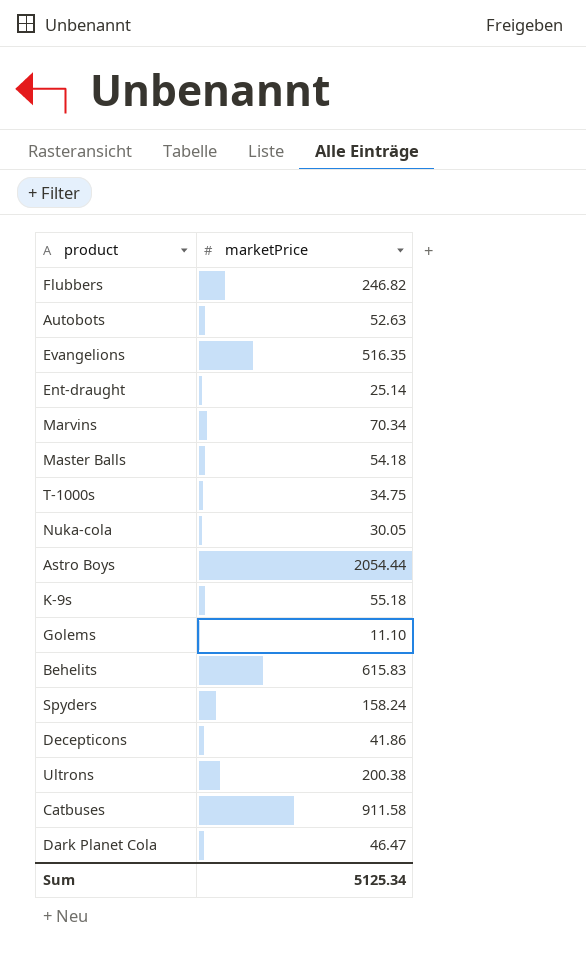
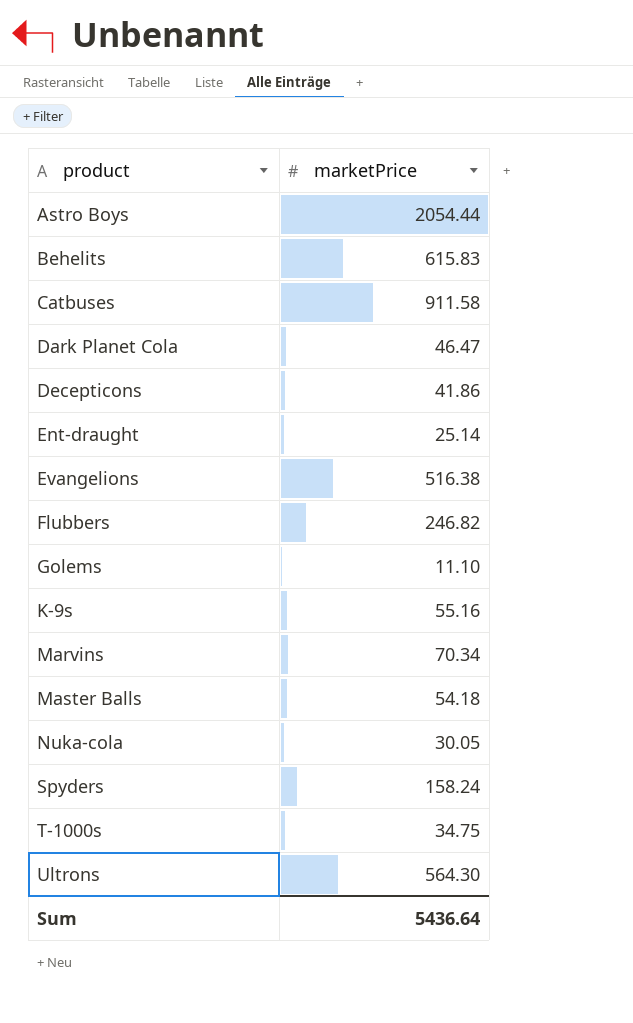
row order: none -> product ascending
row Autobots: 52.63 -> none
Evangelions | marketPrice: 516.35 -> 516.38
K-9s | marketPrice: 55.18 -> 55.16
Ultrons | marketPrice: 200.38 -> 564.30
Sum | marketPrice: 5125.34 -> 5436.64

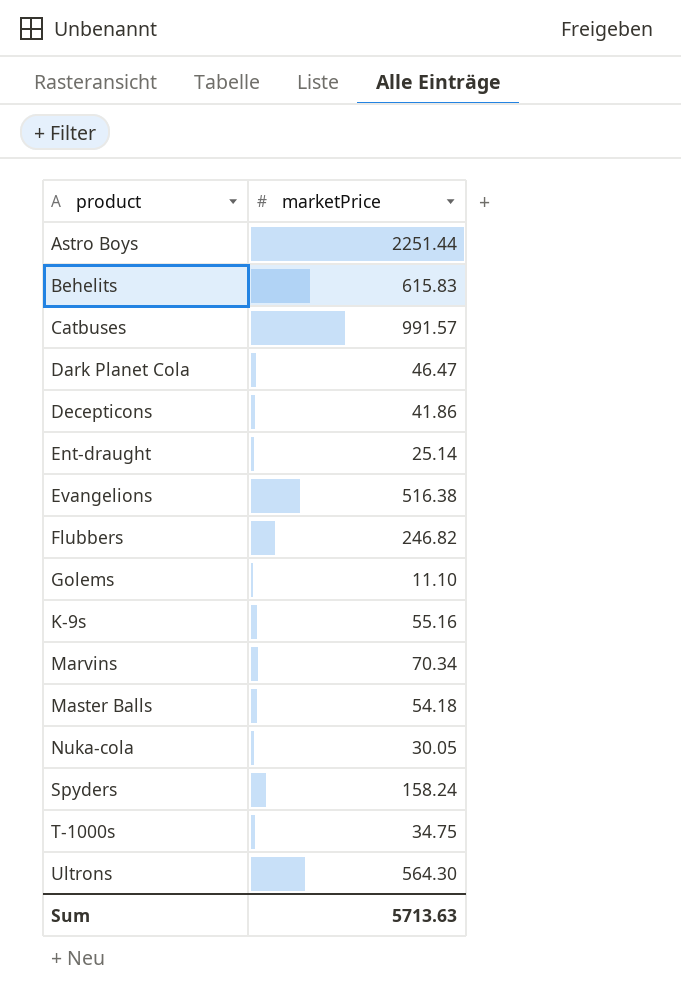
Astro Boys | marketPrice: 2054.44 -> 2251.44
Catbuses | marketPrice: 911.58 -> 991.57
Sum | marketPrice: 5436.64 -> 5713.63

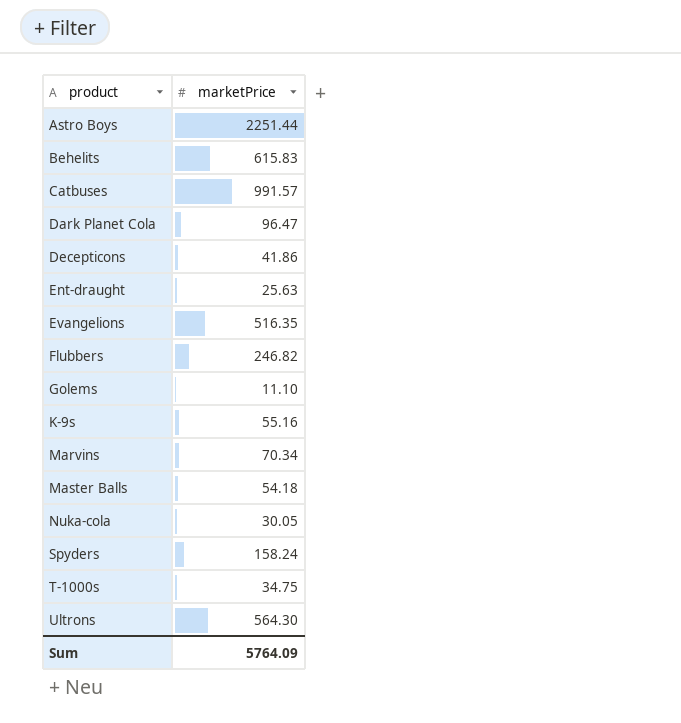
Dark Planet Cola | marketPrice: 46.47 -> 96.47
Ent-draught | marketPrice: 25.14 -> 25.63
Evangelions | marketPrice: 516.38 -> 516.35
Sum | marketPrice: 5713.63 -> 5764.09

